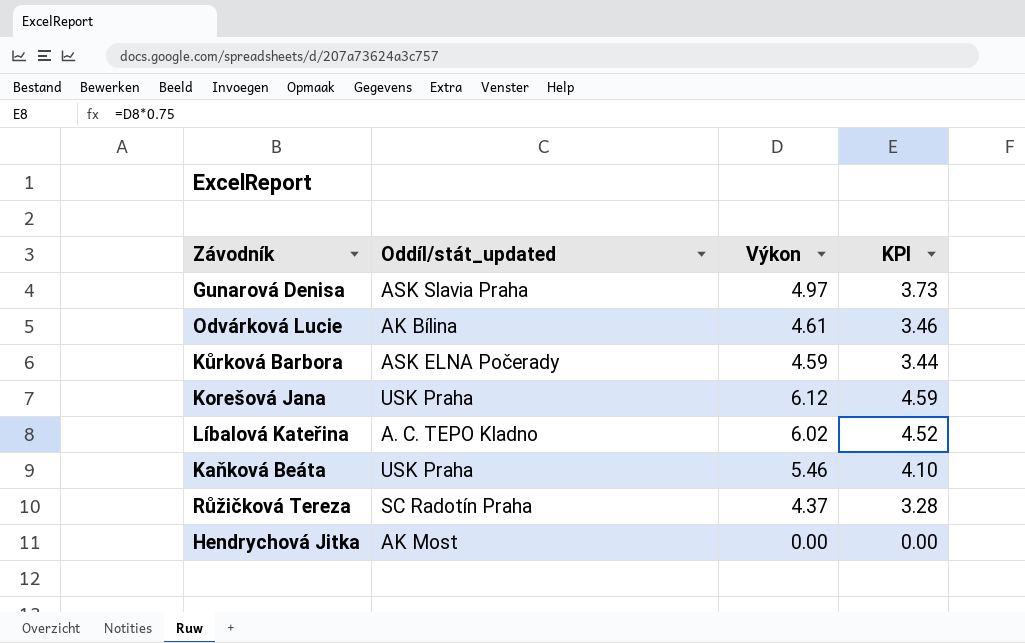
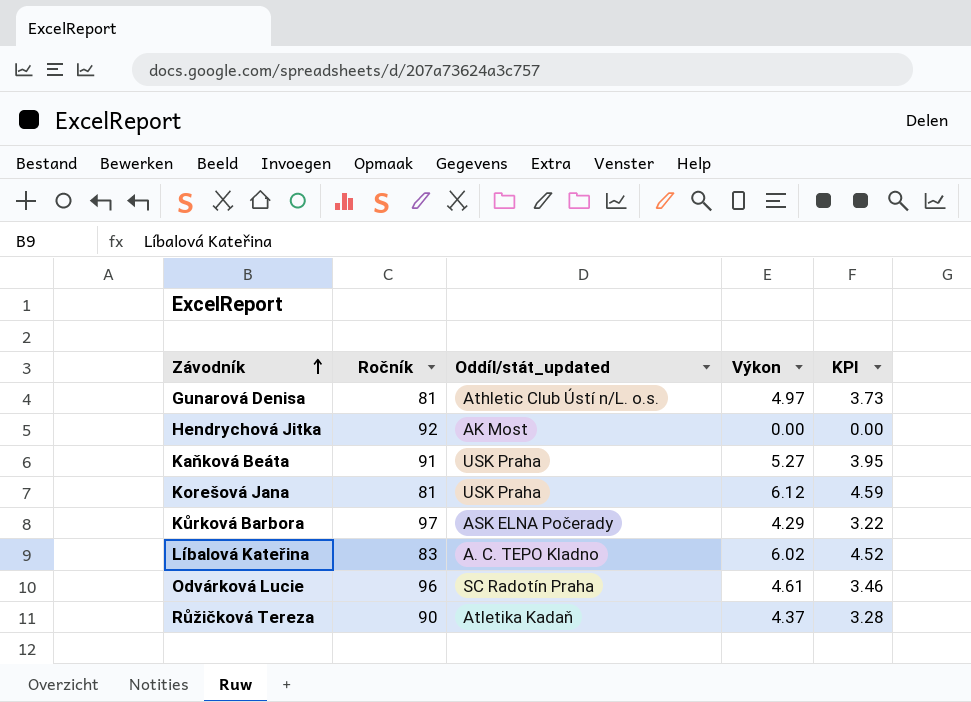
row order: none -> Závodník ascending
column Ročník | position: none -> 2
Gunarová Denisa | Oddíl/stát_updated: ASK Slavia Praha -> Athletic Club Ústí n/L. o.s.
Kaňková Beáta | Výkon: 5.46 -> 5.27
Kaňková Beáta | KPI: 4.10 -> 3.95
Kůrková Barbora | Výkon: 4.59 -> 4.29
Kůrková Barbora | KPI: 3.44 -> 3.22
Odvárková Lucie | Oddíl/stát_updated: AK Bílina -> SC Radotín Praha
Růžičková Tereza | Oddíl/stát_updated: SC Radotín Praha -> Atletika Kadaň

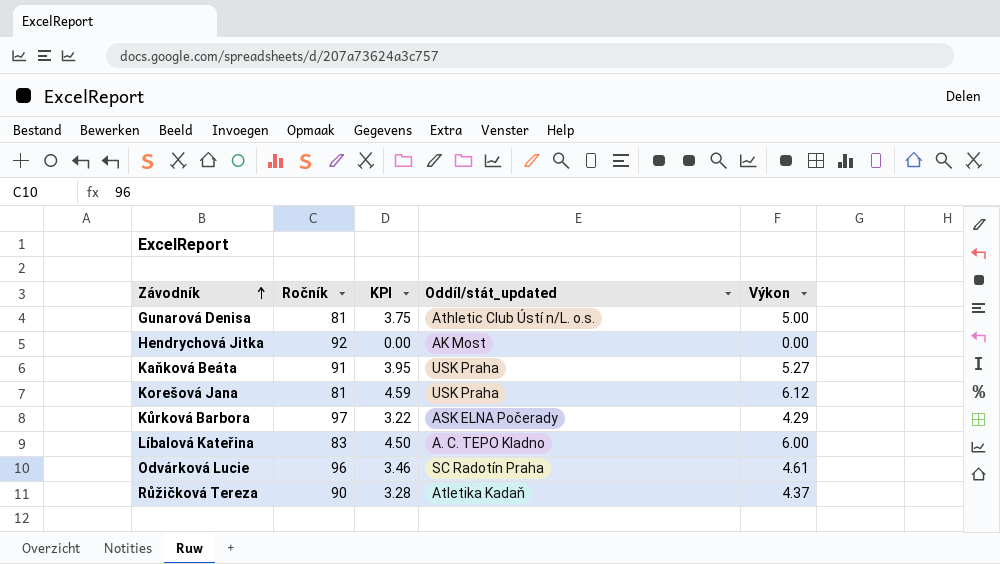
column KPI | position: 5 -> 3
Gunarová Denisa | KPI: 3.73 -> 3.75
Gunarová Denisa | Výkon: 4.97 -> 5.00
Líbalová Kateřina | KPI: 4.52 -> 4.50
Líbalová Kateřina | Výkon: 6.02 -> 6.00

